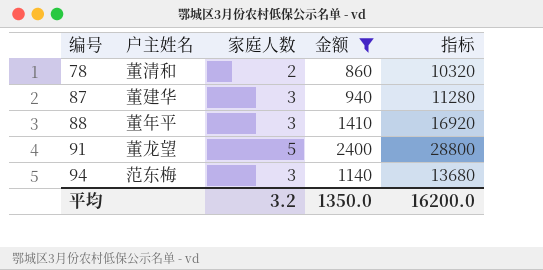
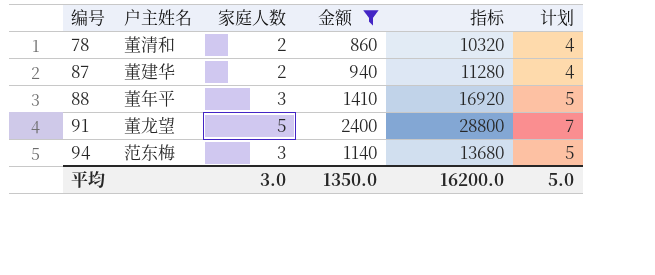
column 计划 | formula: none -> [家庭人数] + 2
87 | 家庭人数: 3 -> 2
平均 | 家庭人数: 3.2 -> 3.0

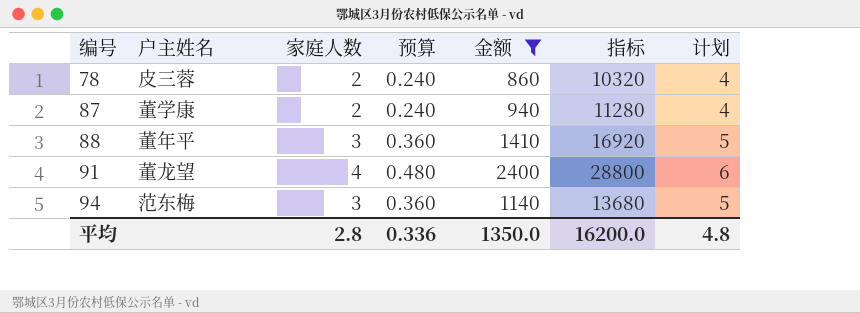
column 预算 | formula: none -> [家庭人数] * 0.12
78 | 户主姓名: 董清和 -> 皮三蓉
87 | 户主姓名: 董建华 -> 董学康
91 | 家庭人数: 5 -> 4
91 | 计划: 7 -> 6
平均 | 家庭人数: 3.0 -> 2.8
平均 | 计划: 5.0 -> 4.8

